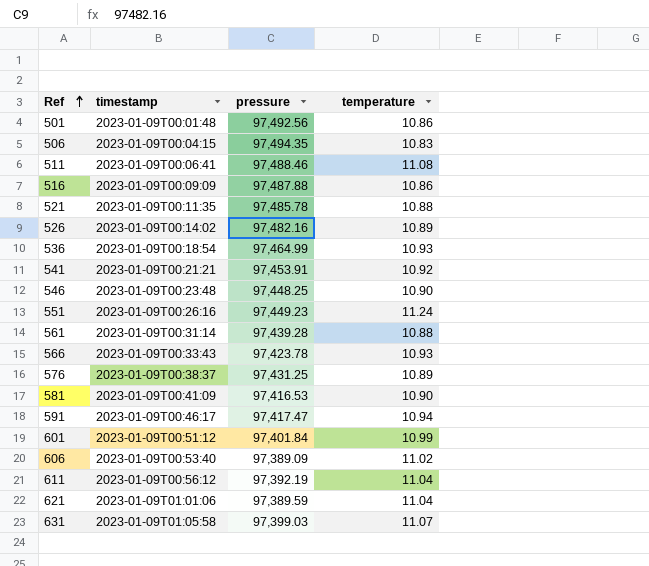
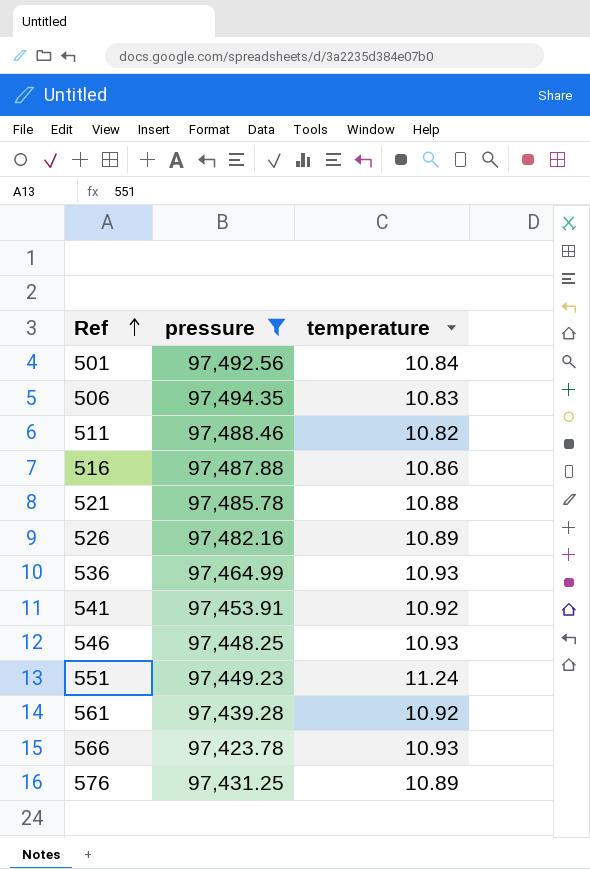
filter: none -> pressure >= 97,423.78
column timestamp | position: 2 -> none
501 | temperature: 10.86 -> 10.84
511 | temperature: 11.08 -> 10.82
546 | temperature: 10.90 -> 10.93
561 | temperature: 10.88 -> 10.92

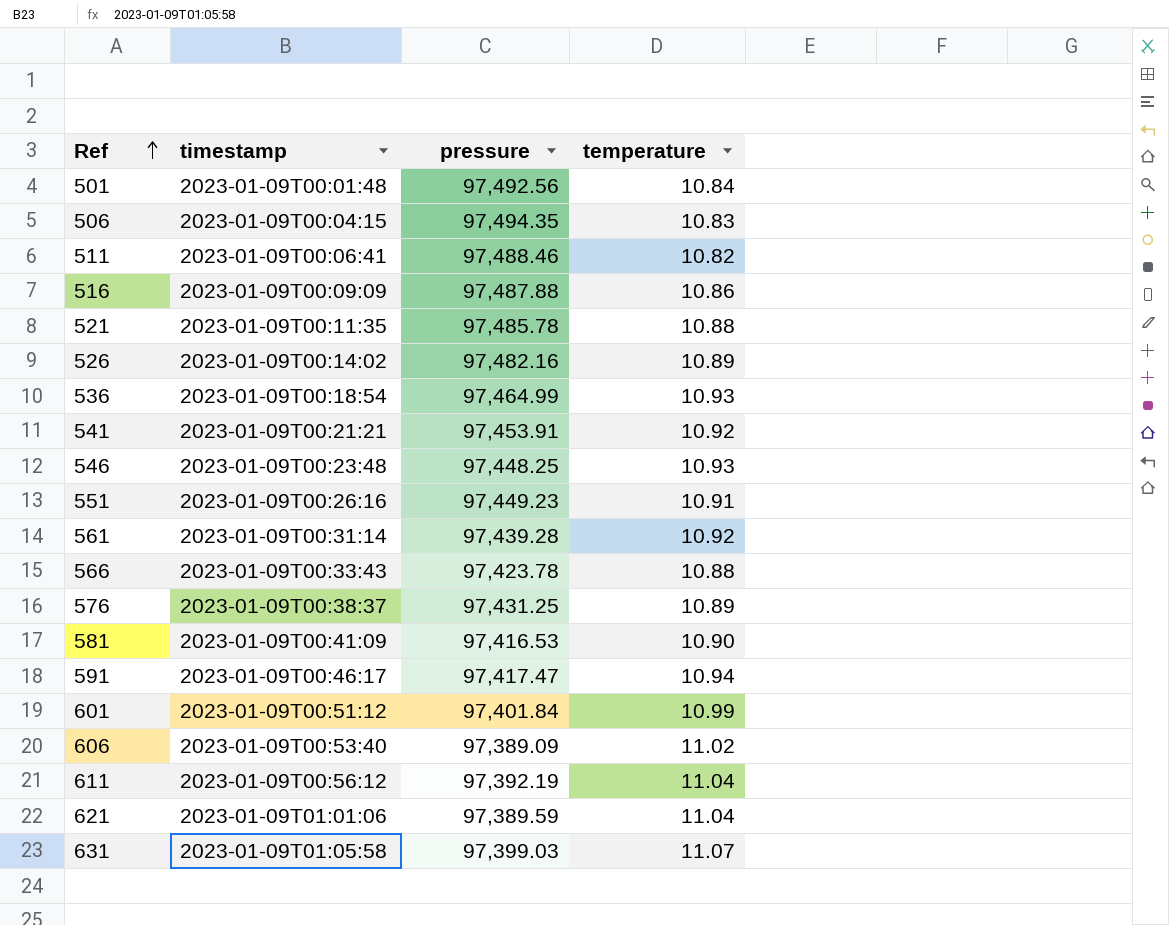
filter: pressure >= 97,423.78 -> none
column timestamp | position: none -> 2
551 | temperature: 11.24 -> 10.91
566 | temperature: 10.93 -> 10.88

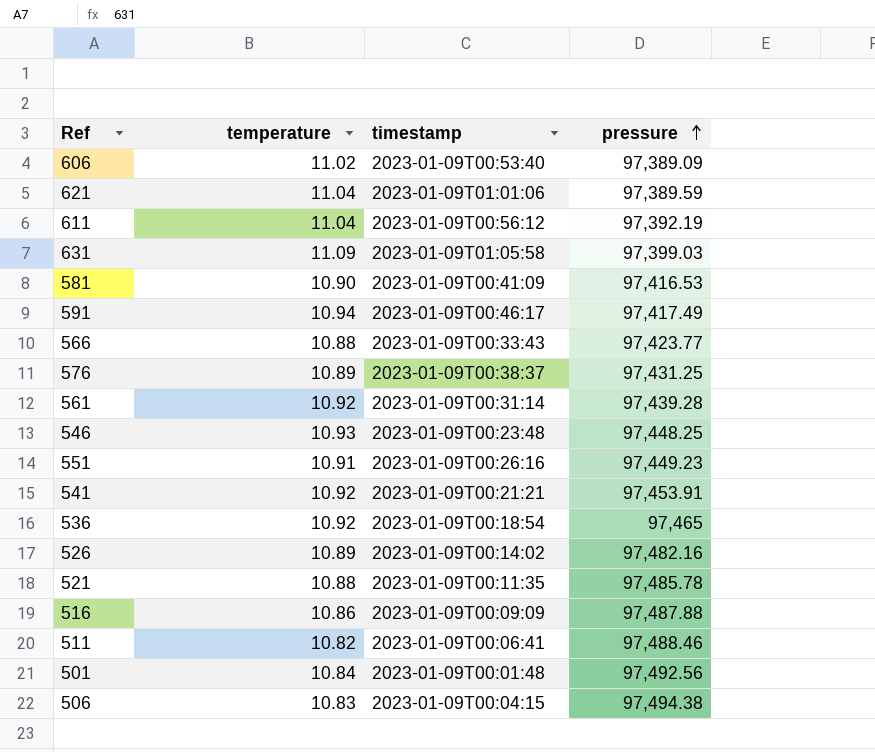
row order: Ref ascending -> pressure ascending
column temperature | position: 4 -> 2
row 601: 2023-01-09T00:51:12 | 97,401.84 | 10.99 -> none
631 | temperature: 11.07 -> 11.09
591 | pressure: 97,417.47 -> 97,417.49
566 | pressure: 97,423.78 -> 97,423.77
536 | temperature: 10.93 -> 10.92
536 | pressure: 97,464.99 -> 97,465
506 | pressure: 97,494.35 -> 97,494.38

